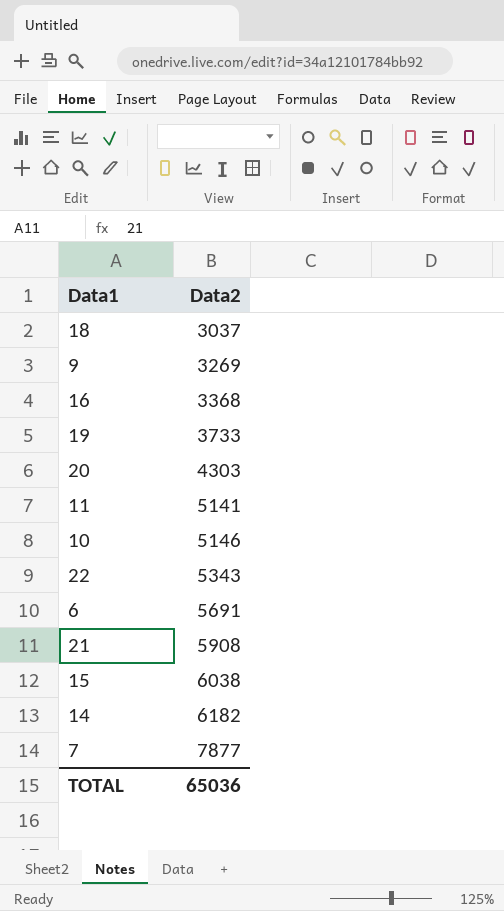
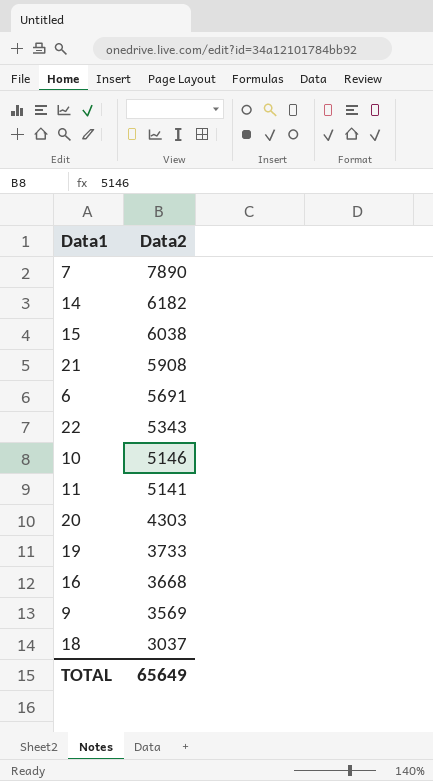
row order: Data2 ascending -> Data2 descending
7 | Data2: 7877 -> 7890
16 | Data2: 3368 -> 3668
9 | Data2: 3269 -> 3569
TOTAL | Data2: 65036 -> 65649

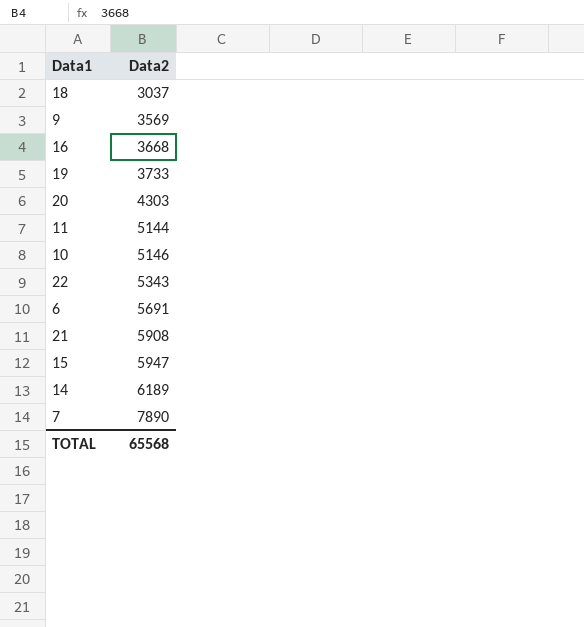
row order: Data2 descending -> Data2 ascending
11 | Data2: 5141 -> 5144
15 | Data2: 6038 -> 5947
14 | Data2: 6182 -> 6189
TOTAL | Data2: 65649 -> 65568

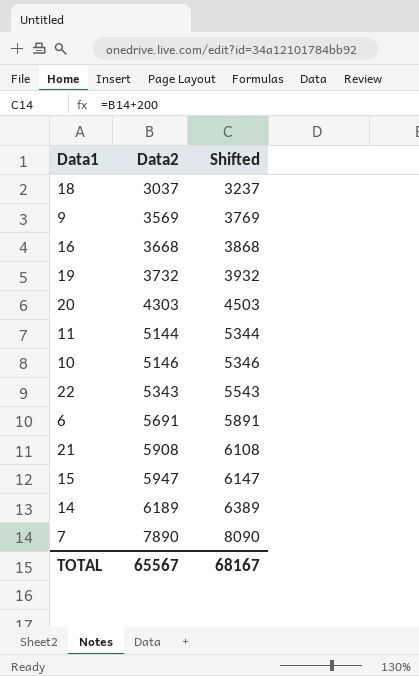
column Shifted | formula: none -> [Data2] + 200
19 | Data2: 3733 -> 3732
TOTAL | Data2: 65568 -> 65567

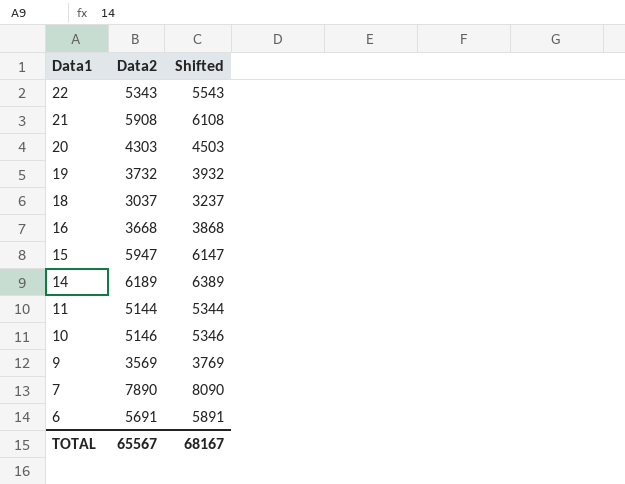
row order: Data2 ascending -> Data1 descending

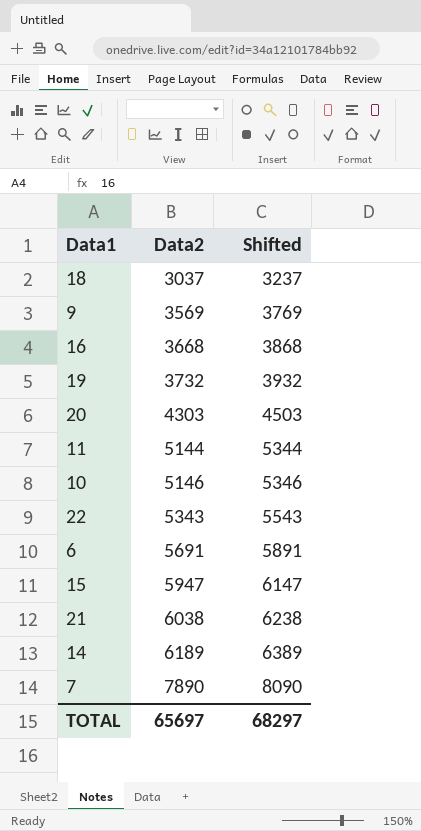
row order: Data1 descending -> Data2 ascending
21 | Data2: 5908 -> 6038
21 | Shifted: 6108 -> 6238
TOTAL | Data2: 65567 -> 65697
TOTAL | Shifted: 68167 -> 68297

